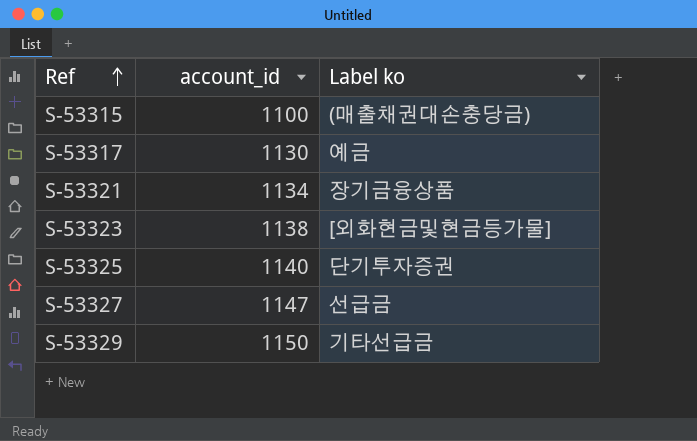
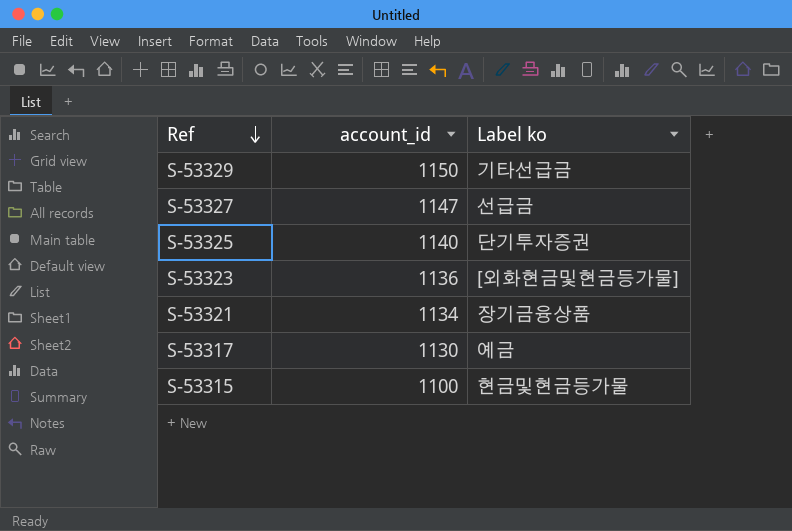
row order: Ref ascending -> Ref descending
S-53323 | account_id: 1138 -> 1136
S-53315 | Label ko: (매출채권대손충당금) -> 현금및현금등가물

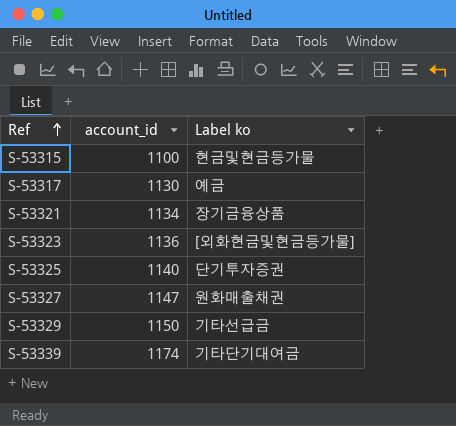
row order: Ref descending -> Ref ascending
S-53327 | Label ko: 선급금 -> 원화매출채권
row S-53339: none -> 1174 | 기타단기대여금

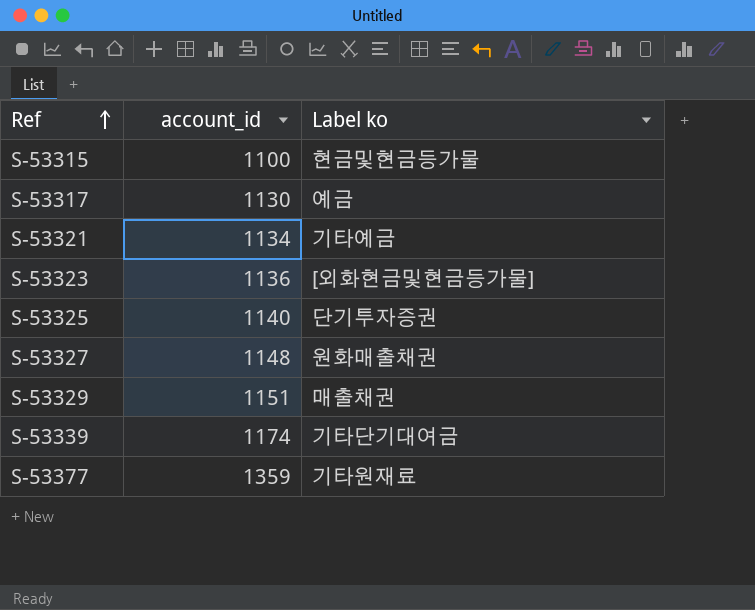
S-53321 | Label ko: 장기금융상품 -> 기타예금
S-53327 | account_id: 1147 -> 1148
S-53329 | account_id: 1150 -> 1151
S-53329 | Label ko: 기타선급금 -> 매출채권
row S-53377: none -> 1359 | 기타원재료

